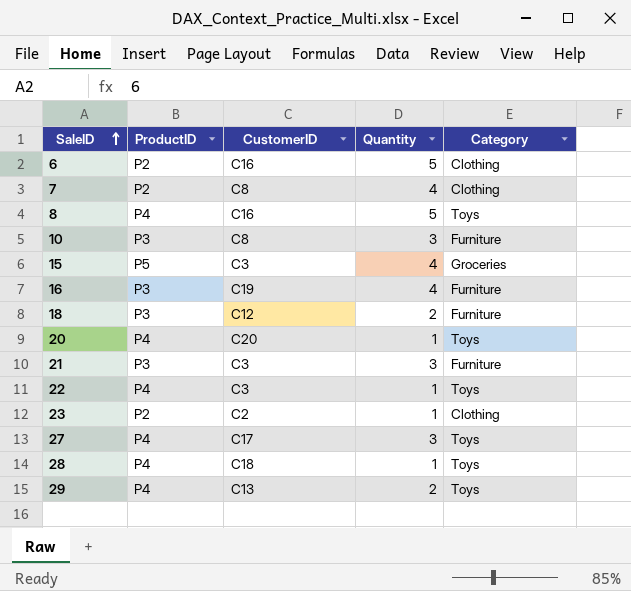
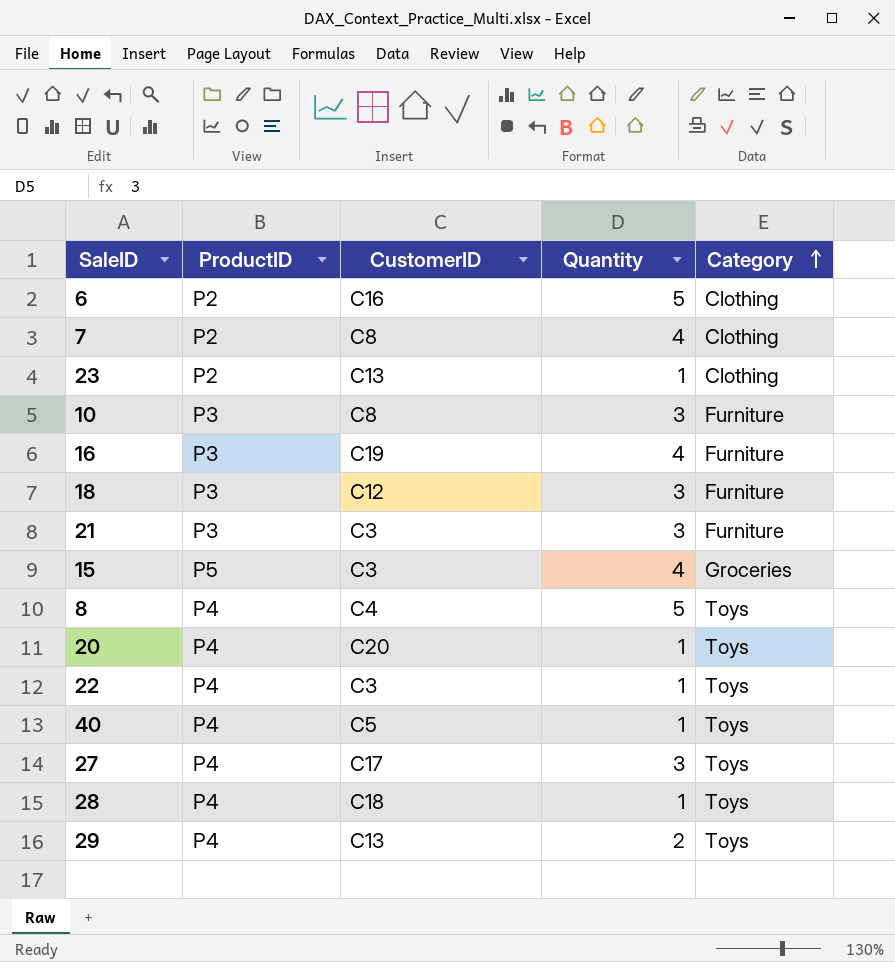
row order: SaleID ascending -> Category ascending
23 | CustomerID: C2 -> C13
18 | Quantity: 2 -> 3
8 | CustomerID: C16 -> C4
row 40: none -> P4 | C5 | 1 | Toys

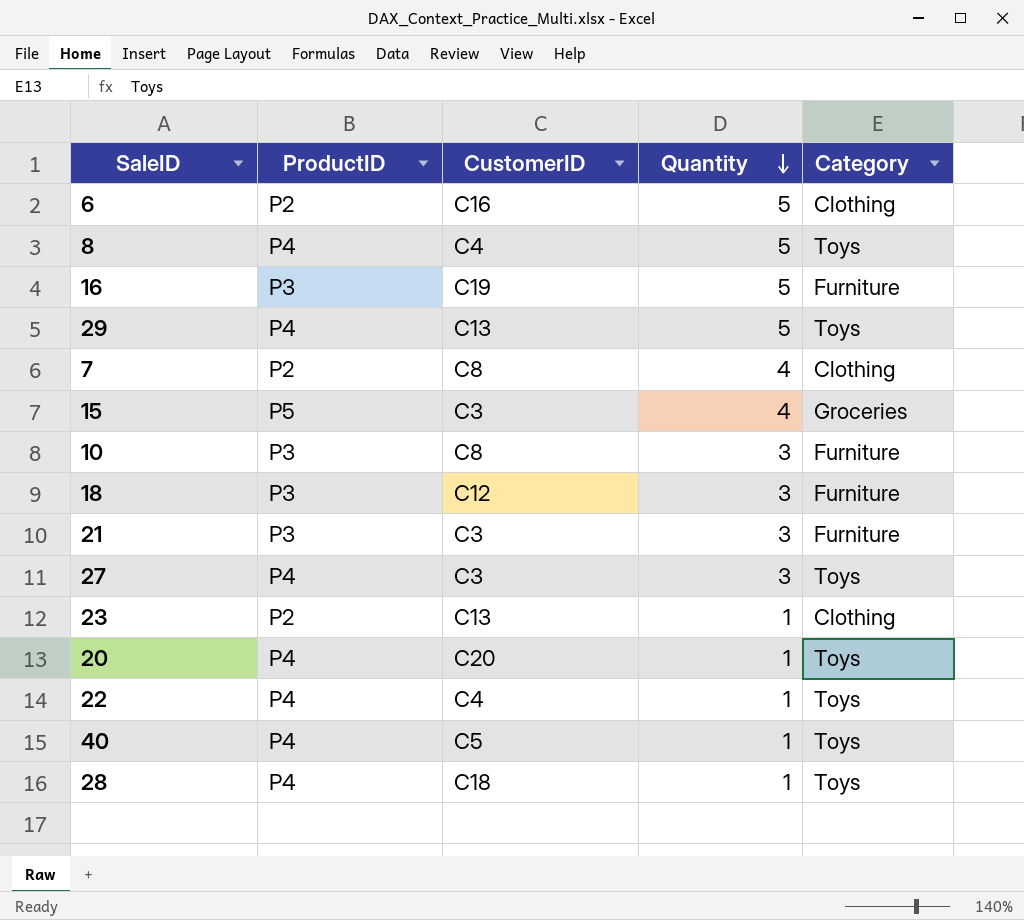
row order: Category ascending -> Quantity descending
16 | Quantity: 4 -> 5
29 | Quantity: 2 -> 5
27 | CustomerID: C17 -> C3
22 | CustomerID: C3 -> C4

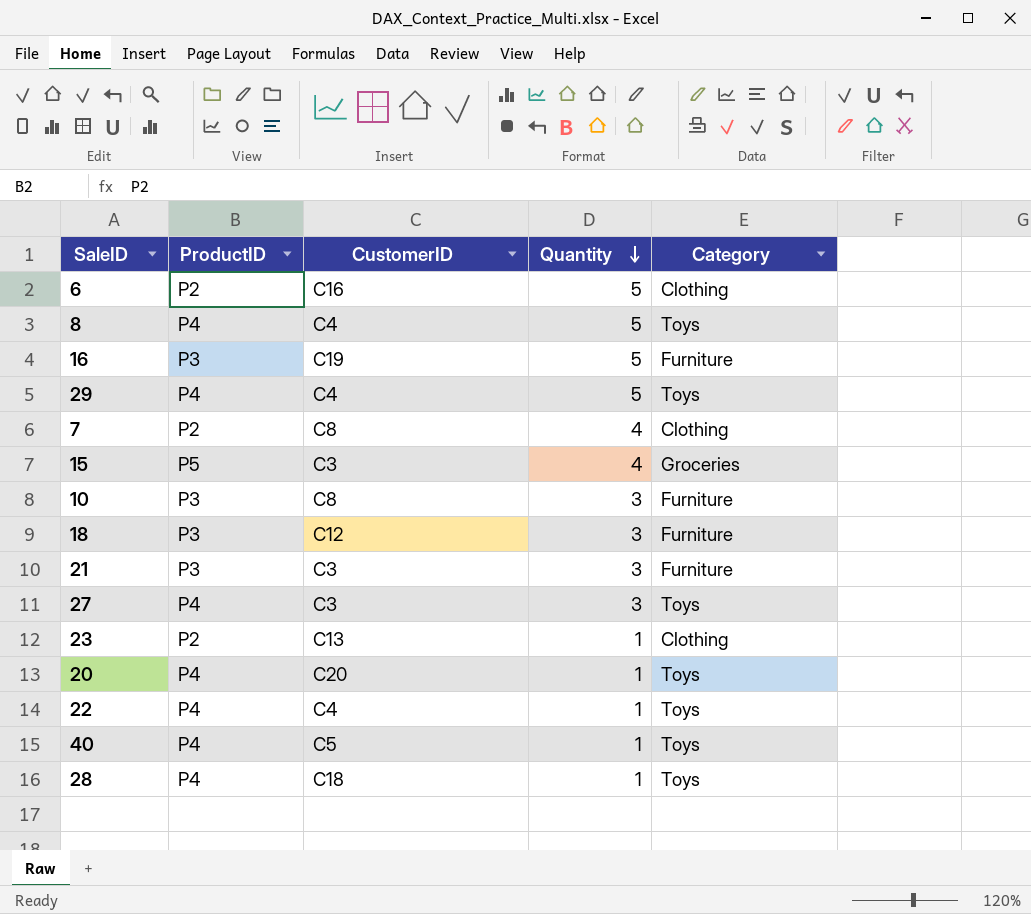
29 | CustomerID: C13 -> C4

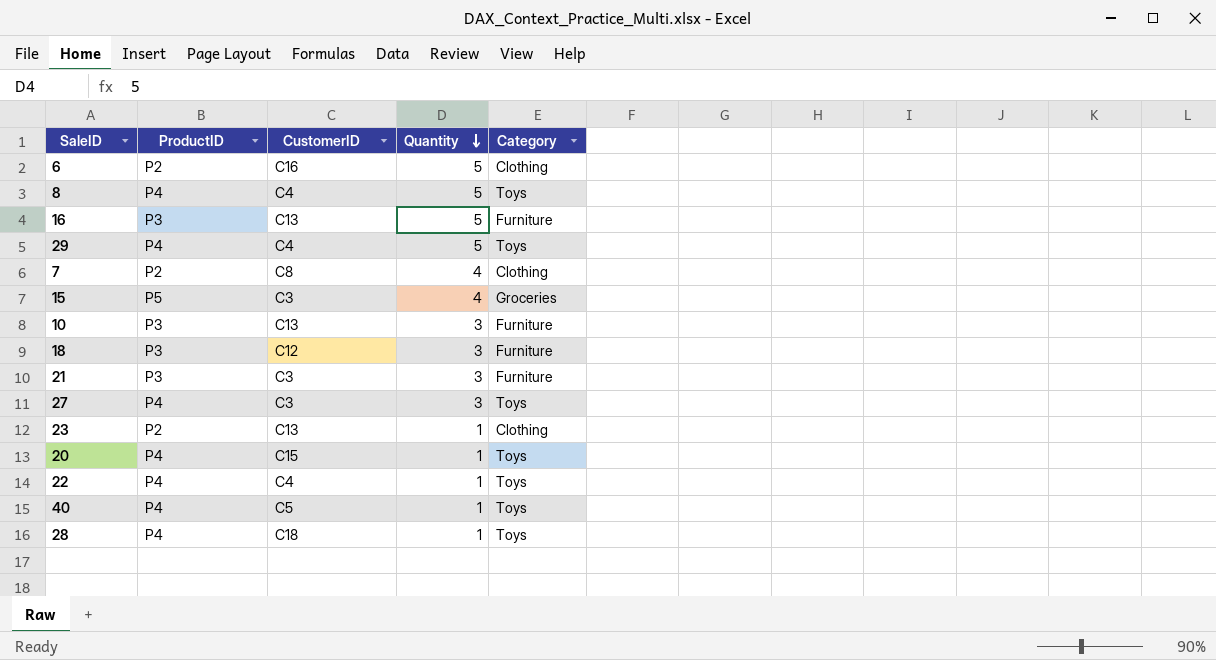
16 | CustomerID: C19 -> C13
10 | CustomerID: C8 -> C13
20 | CustomerID: C20 -> C15

